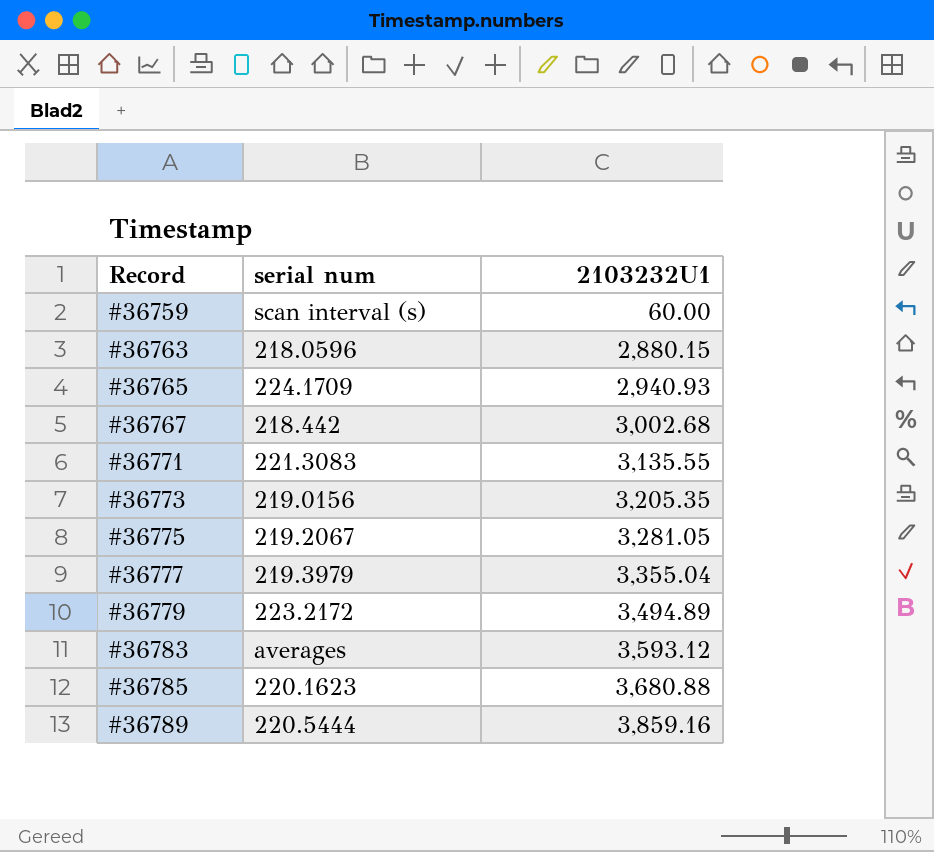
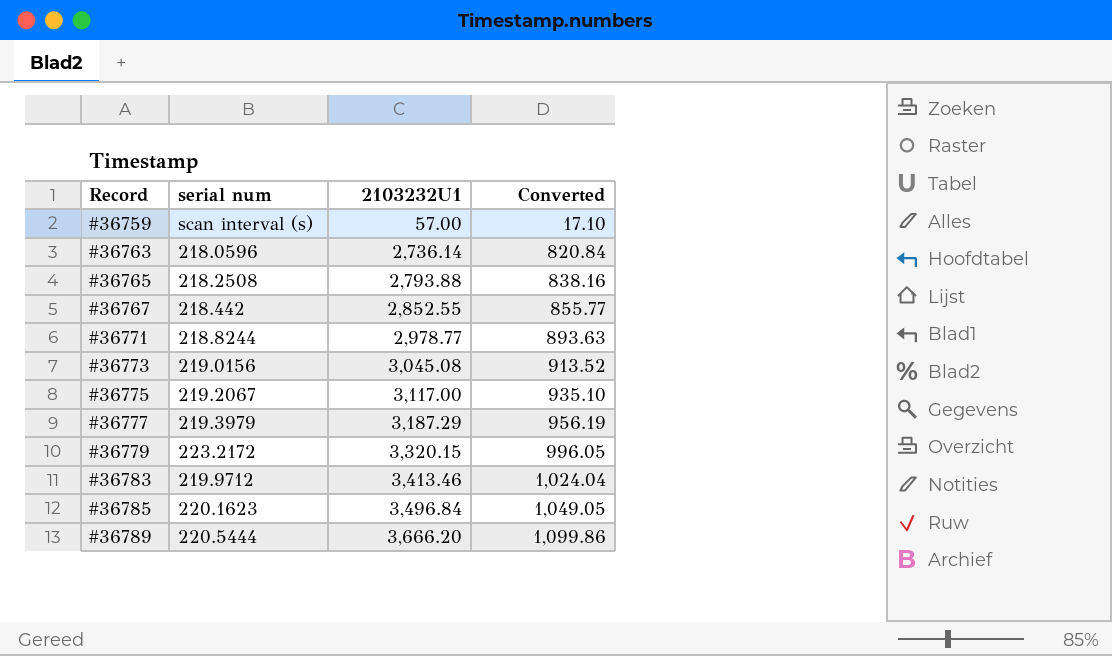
column Converted | formula: none -> [2103232U1] * 0.3
#36759 | 2103232U1: 60.00 -> 57.00
#36763 | 2103232U1: 2,880.15 -> 2,736.14
#36765 | serial num: 224.1709 -> 218.2508
#36765 | 2103232U1: 2,940.93 -> 2,793.88
#36767 | 2103232U1: 3,002.68 -> 2,852.55
#36771 | serial num: 221.3083 -> 218.8244
#36771 | 2103232U1: 3,135.55 -> 2,978.77
#36773 | 2103232U1: 3,205.35 -> 3,045.08
#36775 | 2103232U1: 3,281.05 -> 3,117.00
#36777 | 2103232U1: 3,355.04 -> 3,187.29
#36779 | 2103232U1: 3,494.89 -> 3,320.15
#36783 | serial num: averages -> 219.9712
#36783 | 2103232U1: 3,593.12 -> 3,413.46
#36785 | 2103232U1: 3,680.88 -> 3,496.84
#36789 | 2103232U1: 3,859.16 -> 3,666.20

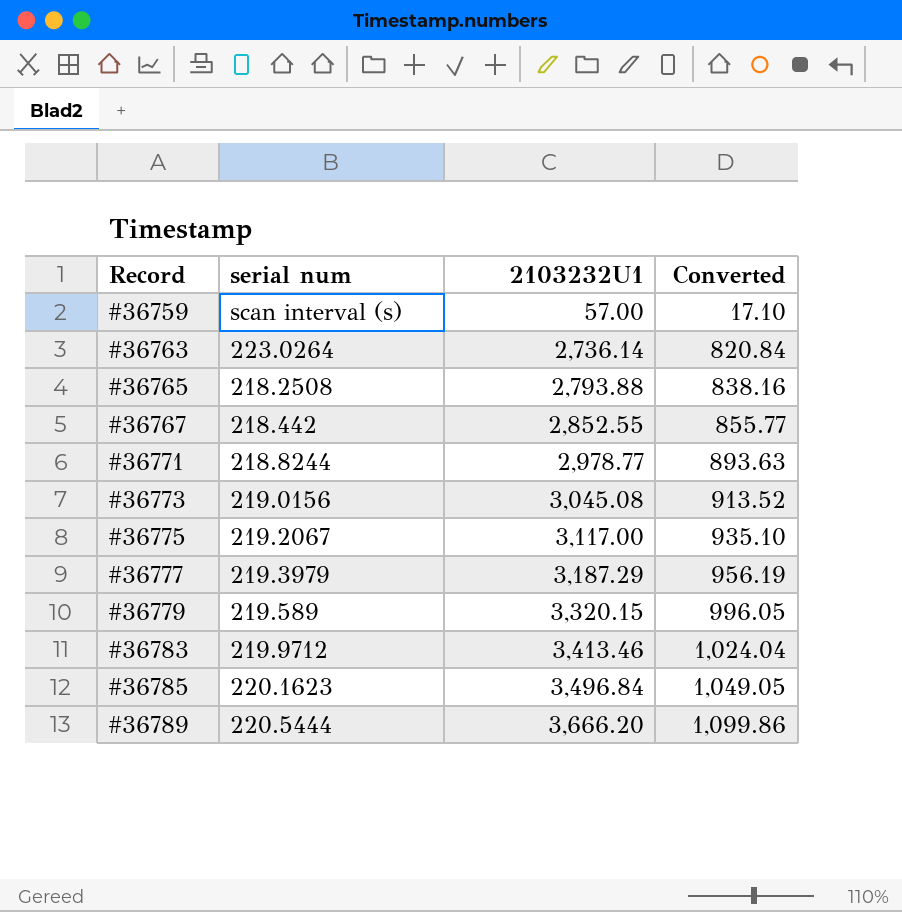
#36763 | serial num: 218.0596 -> 223.0264
#36779 | serial num: 223.2172 -> 219.589

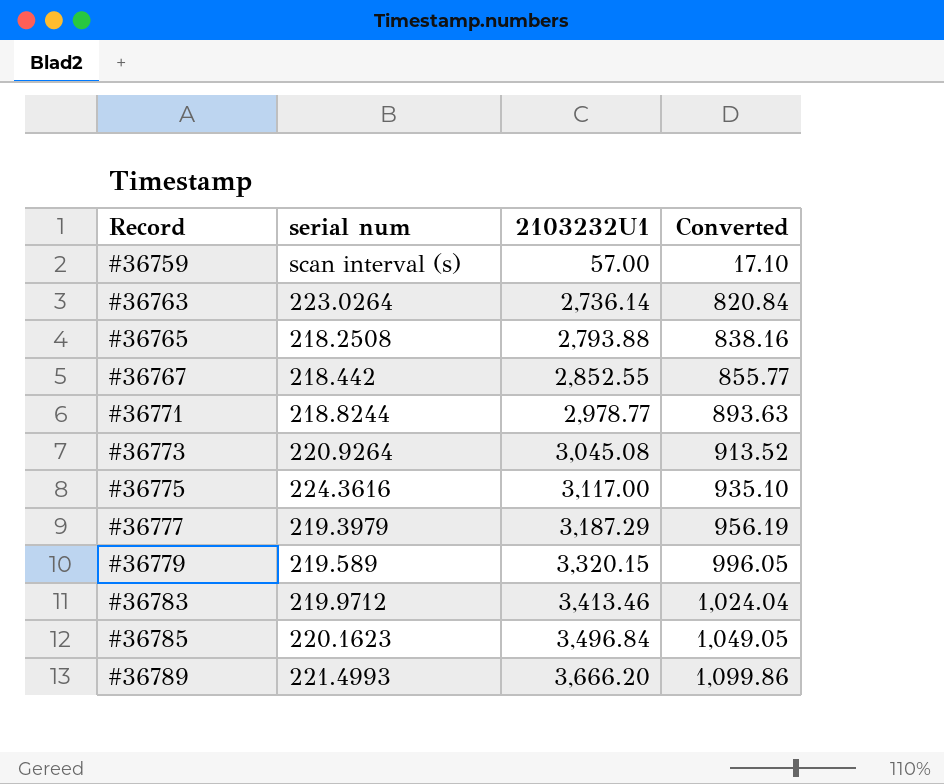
#36773 | serial num: 219.0156 -> 220.9264
#36775 | serial num: 219.2067 -> 224.3616
#36789 | serial num: 220.5444 -> 221.4993

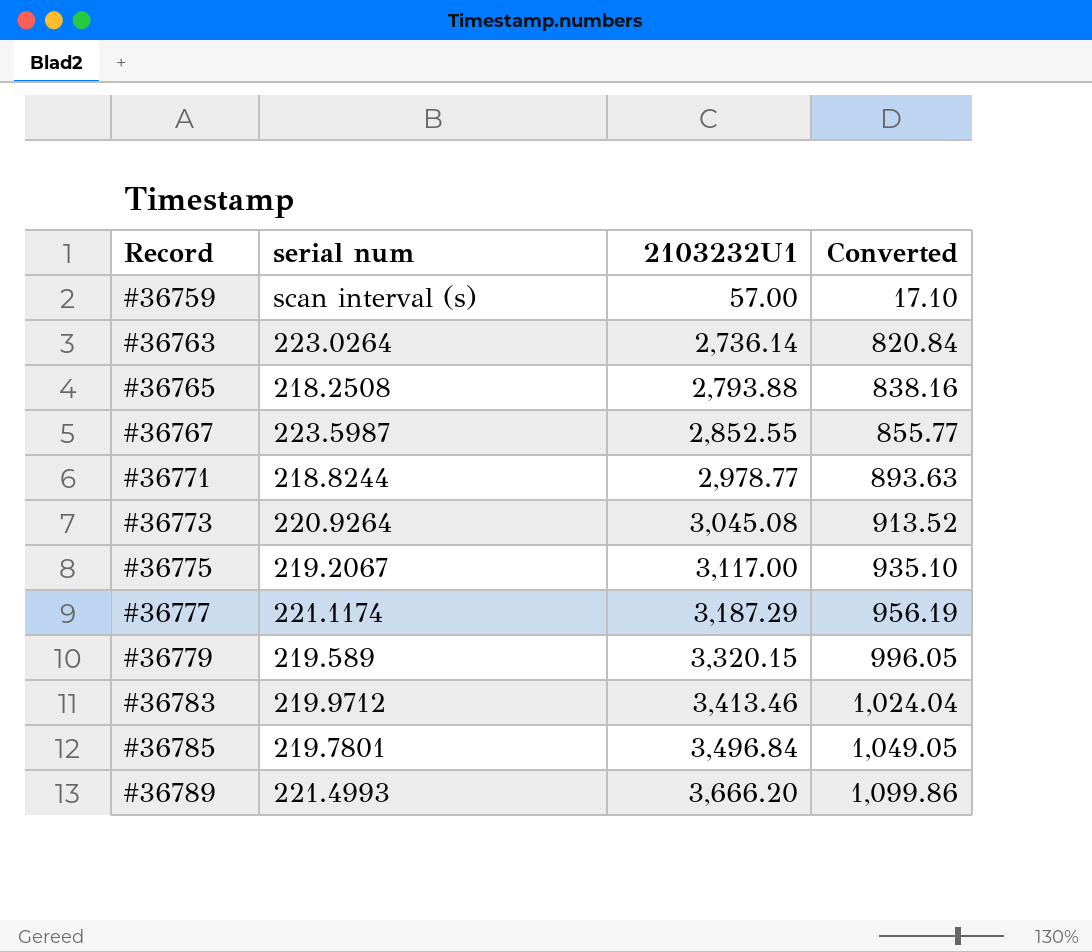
#36767 | serial num: 218.442 -> 223.5987
#36775 | serial num: 224.3616 -> 219.2067
#36777 | serial num: 219.3979 -> 221.1174
#36785 | serial num: 220.1623 -> 219.7801

